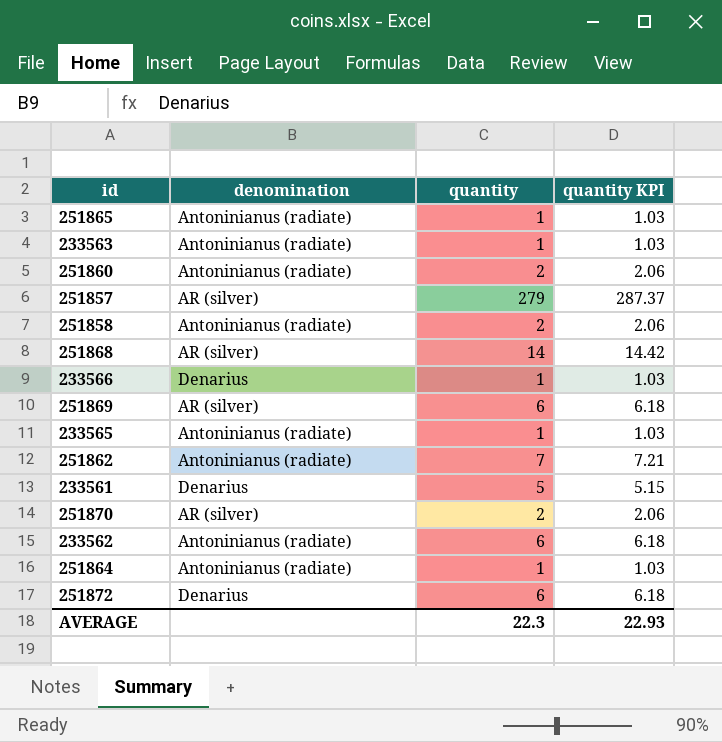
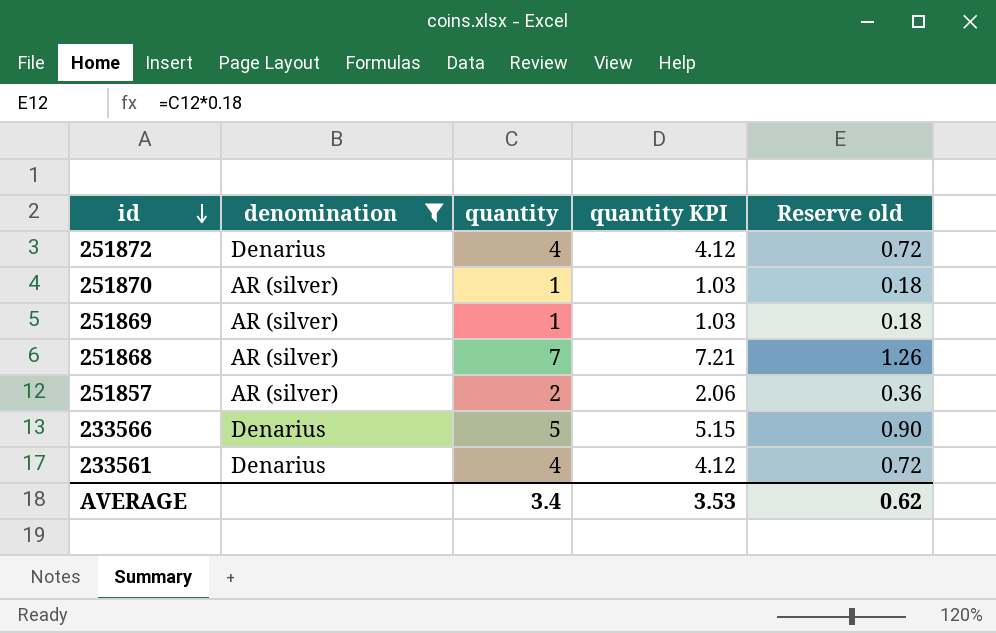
filter: none -> denomination != Antoninianus (radiate)
row order: none -> id descending
column Reserve old | formula: none -> [quantity] * 0.18
251872 | quantity: 6 -> 4
251872 | quantity KPI: 6.18 -> 4.12
251870 | quantity: 2 -> 1
251870 | quantity KPI: 2.06 -> 1.03
251869 | quantity: 6 -> 1
251869 | quantity KPI: 6.18 -> 1.03
251868 | quantity: 14 -> 7
251868 | quantity KPI: 14.42 -> 7.21
251857 | quantity: 279 -> 2
251857 | quantity KPI: 287.37 -> 2.06
233566 | quantity: 1 -> 5
233566 | quantity KPI: 1.03 -> 5.15
233561 | quantity: 5 -> 4
233561 | quantity KPI: 5.15 -> 4.12
AVERAGE | quantity: 22.3 -> 3.4
AVERAGE | quantity KPI: 22.93 -> 3.53

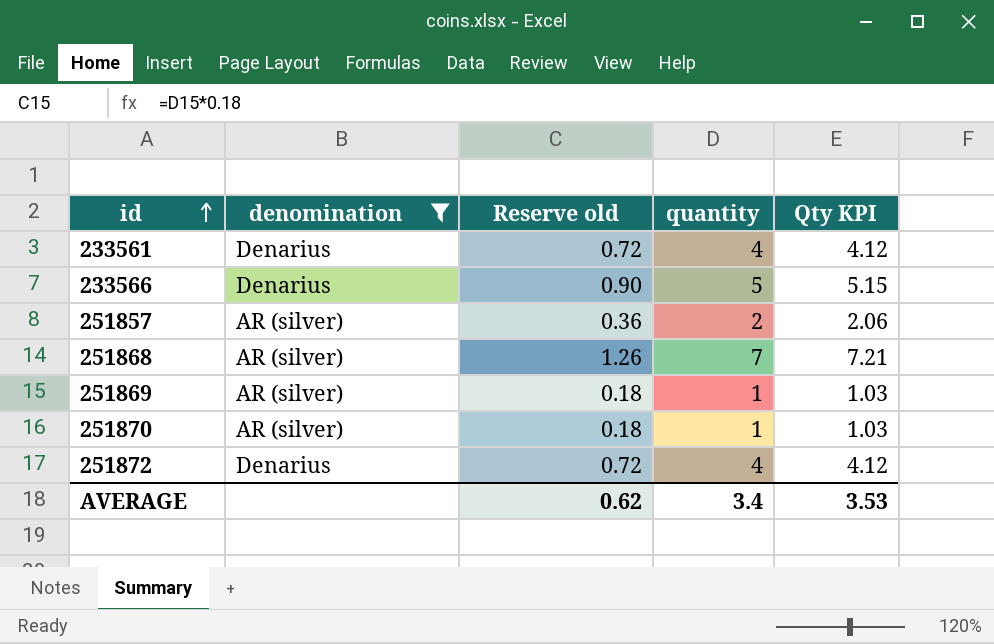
row order: id descending -> id ascending
column Reserve old | position: 5 -> 3
column name: quantity KPI -> Qty KPI

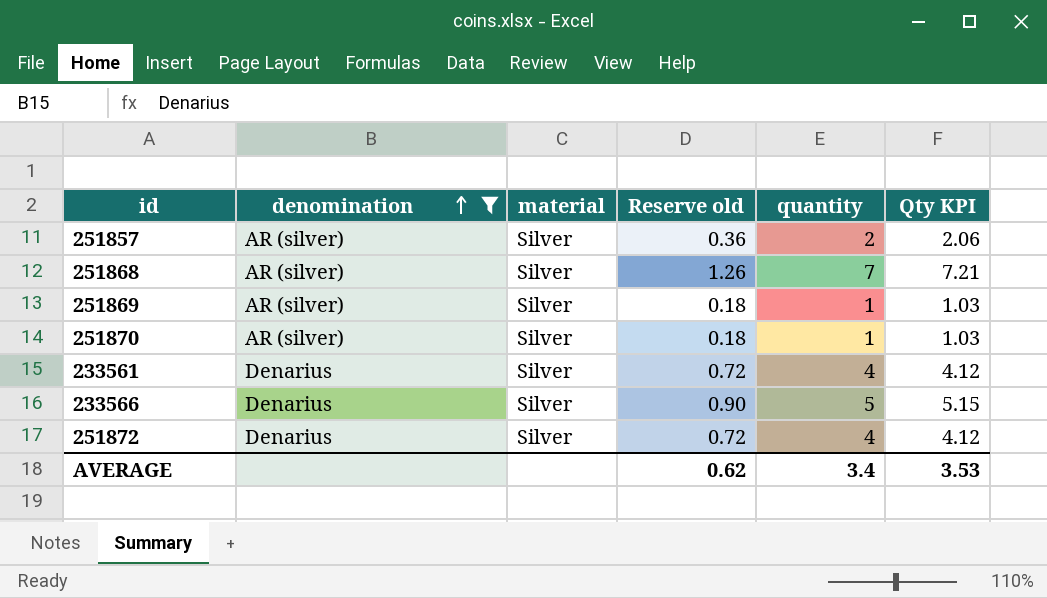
row order: id ascending -> denomination ascending
column material | position: none -> 3

